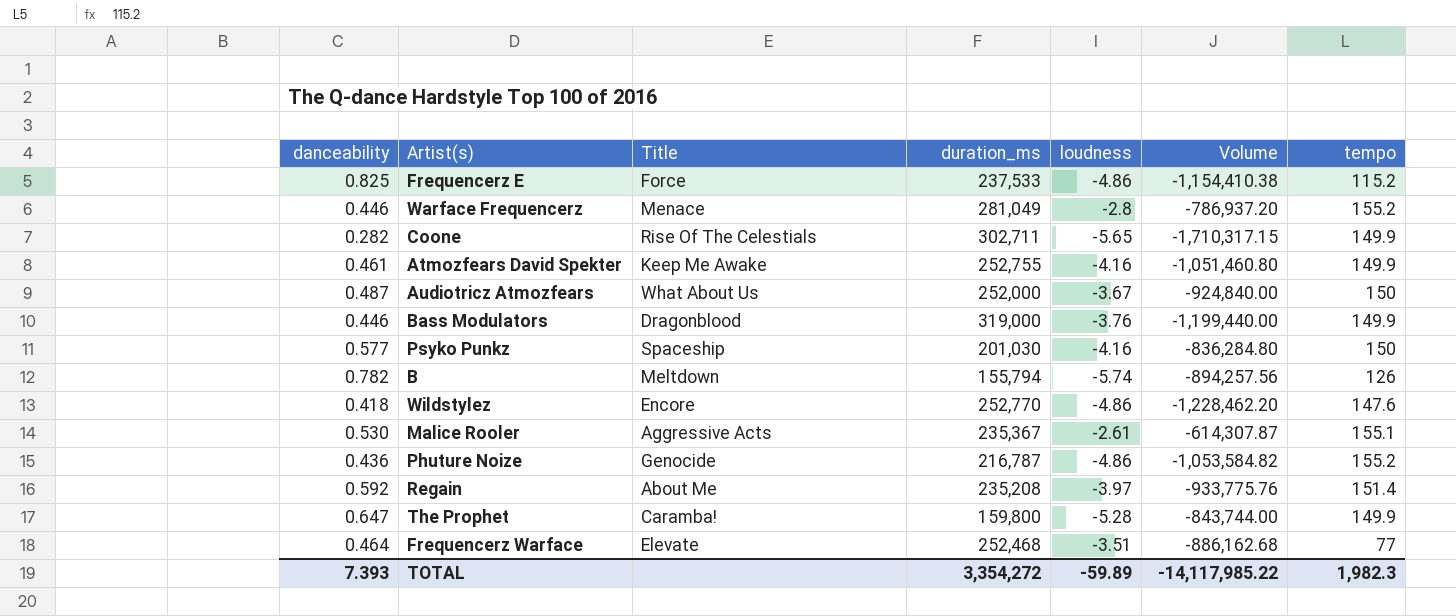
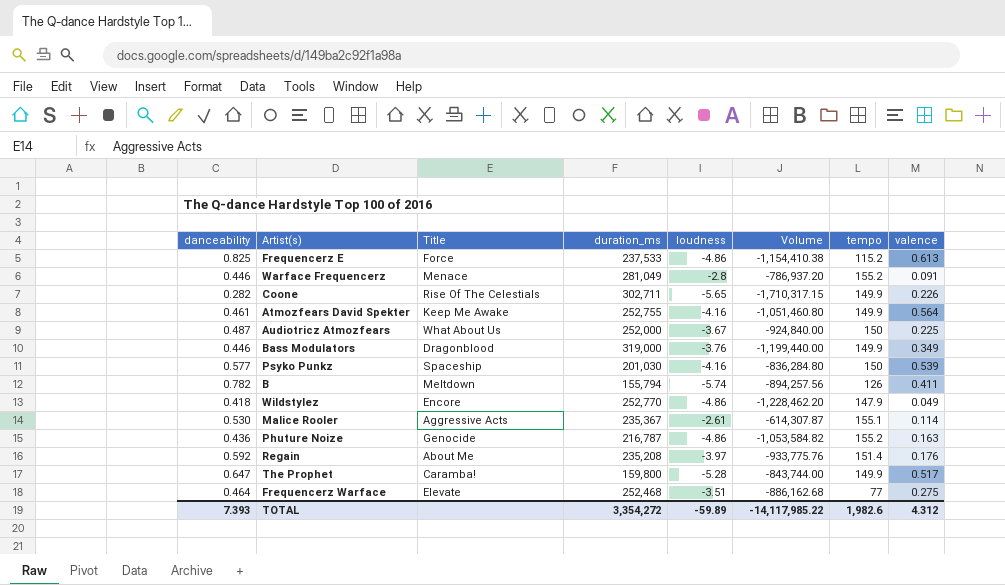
column valence | position: none -> 8
Wildstylez | tempo: 147.6 -> 147.9
TOTAL | tempo: 1,982.3 -> 1,982.6

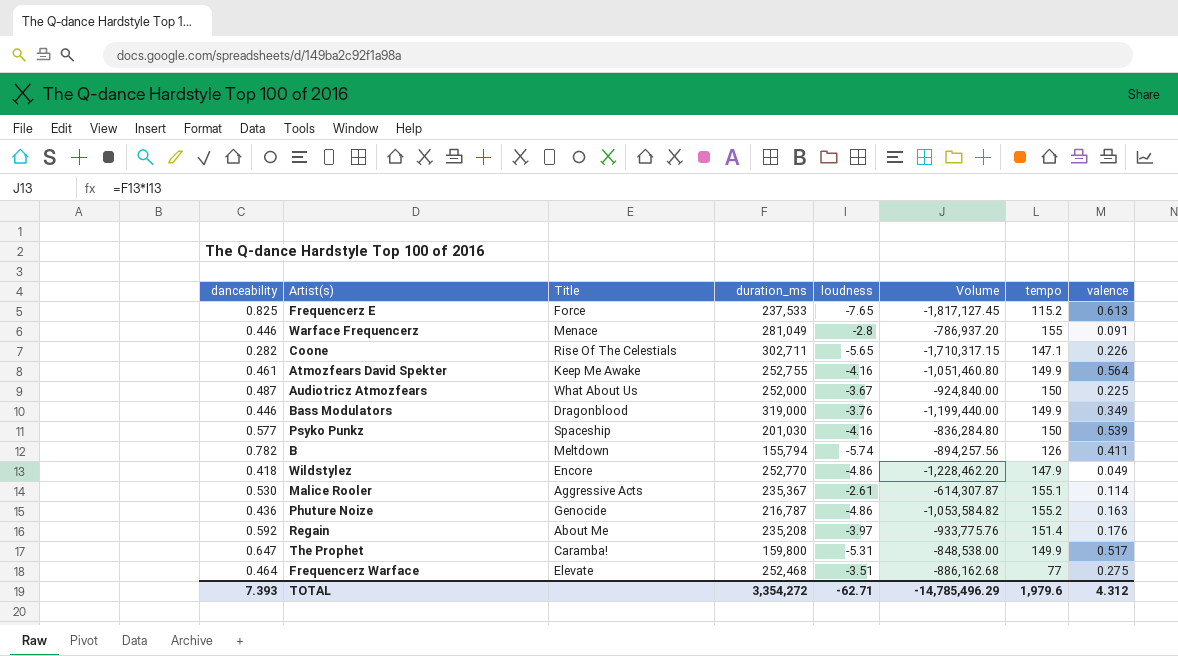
Frequencerz E | loudness: -4.86 -> -7.65
Frequencerz E | Volume: -1,154,410.38 -> -1,817,127.45
Warface Frequencerz | tempo: 155.2 -> 155
Coone | tempo: 149.9 -> 147.1
The Prophet | loudness: -5.28 -> -5.31
The Prophet | Volume: -843,744.00 -> -848,538.00
TOTAL | loudness: -59.89 -> -62.71
TOTAL | Volume: -14,117,985.22 -> -14,785,496.29
TOTAL | tempo: 1,982.6 -> 1,979.6

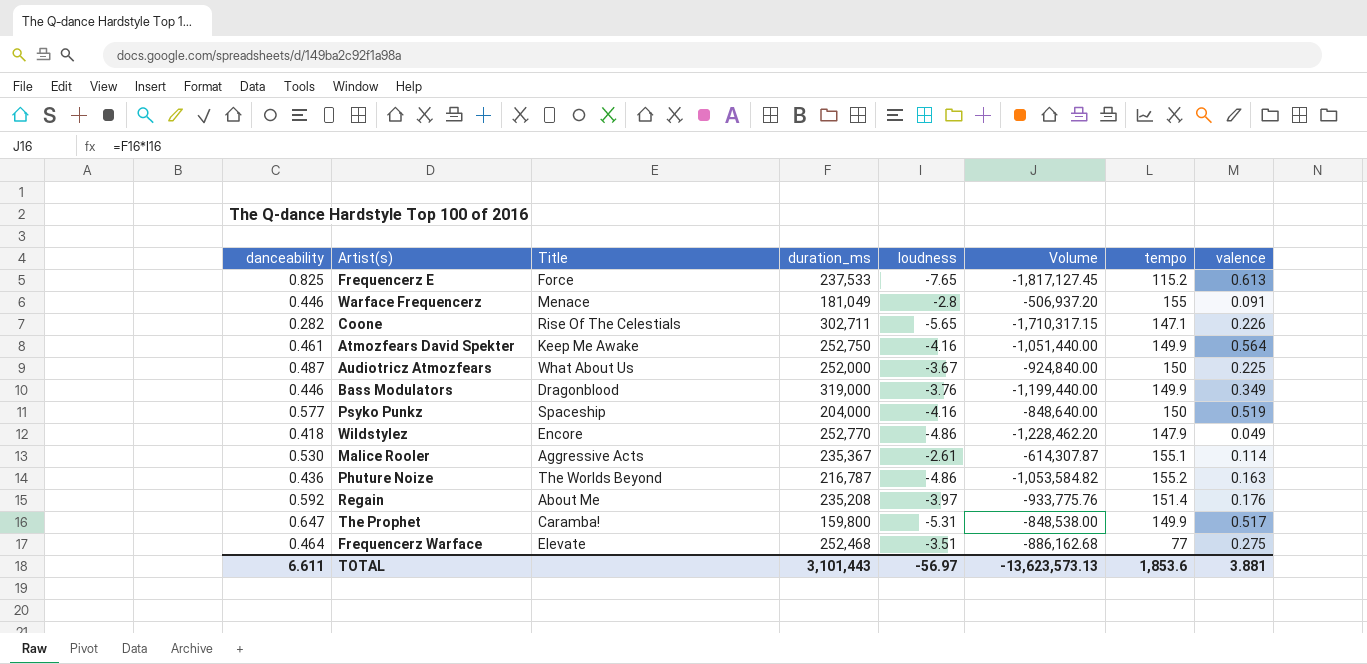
row B: 0.782 | Meltdown | 155,794 | -5.74 | -894,257.56 | 126 | 0.411 -> none
Warface Frequencerz | duration_ms: 281,049 -> 181,049
Warface Frequencerz | Volume: -786,937.20 -> -506,937.20
Atmozfears David Spekter | duration_ms: 252,755 -> 252,750
Atmozfears David Spekter | Volume: -1,051,460.80 -> -1,051,440.00
Psyko Punkz | duration_ms: 201,030 -> 204,000
Psyko Punkz | Volume: -836,284.80 -> -848,640.00
Psyko Punkz | valence: 0.539 -> 0.519
Phuture Noize | Title: Genocide -> The Worlds Beyond
TOTAL | danceability: 7.393 -> 6.611
TOTAL | duration_ms: 3,354,272 -> 3,101,443
TOTAL | loudness: -62.71 -> -56.97
TOTAL | Volume: -14,785,496.29 -> -13,623,573.13
TOTAL | tempo: 1,979.6 -> 1,853.6
TOTAL | valence: 4.312 -> 3.881

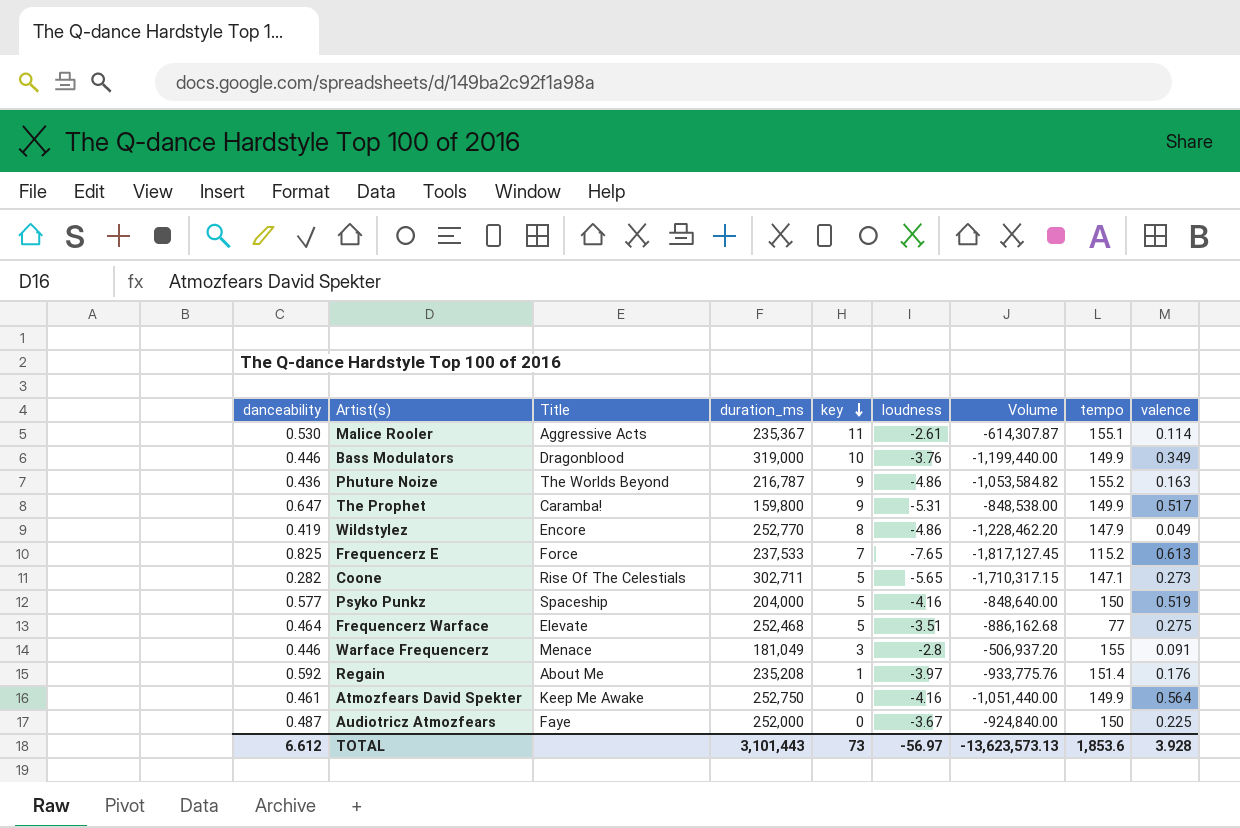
row order: none -> key descending
column key | position: none -> 5
Wildstylez | danceability: 0.418 -> 0.419
Coone | valence: 0.226 -> 0.273
Audiotricz Atmozfears | Title: What About Us -> Faye
TOTAL | danceability: 6.611 -> 6.612
TOTAL | valence: 3.881 -> 3.928

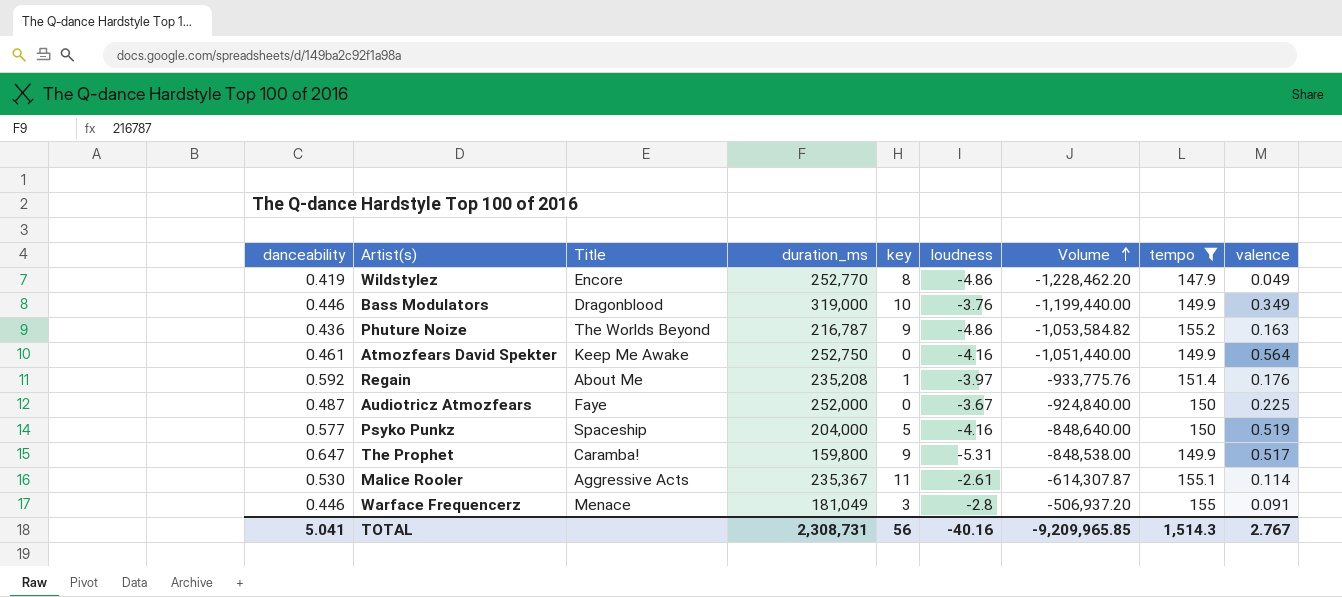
filter: none -> tempo >= 147.9
row order: key descending -> Volume ascending
TOTAL | danceability: 6.612 -> 5.041
TOTAL | duration_ms: 3,101,443 -> 2,308,731
TOTAL | key: 73 -> 56
TOTAL | loudness: -56.97 -> -40.16
TOTAL | Volume: -13,623,573.13 -> -9,209,965.85
TOTAL | tempo: 1,853.6 -> 1,514.3
TOTAL | valence: 3.928 -> 2.767

